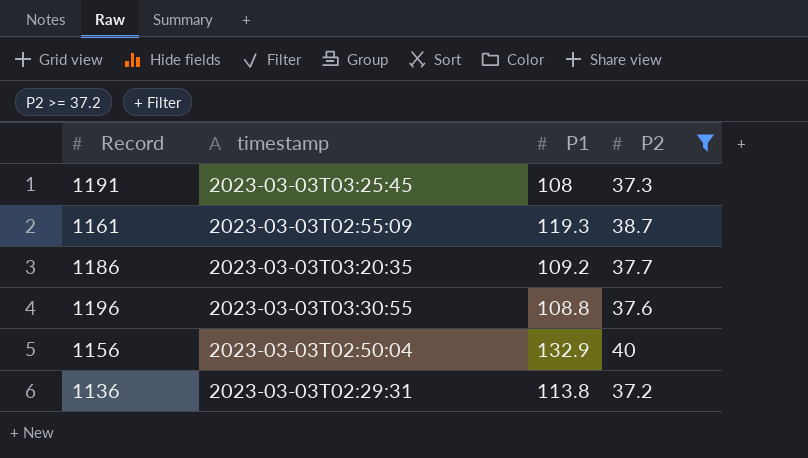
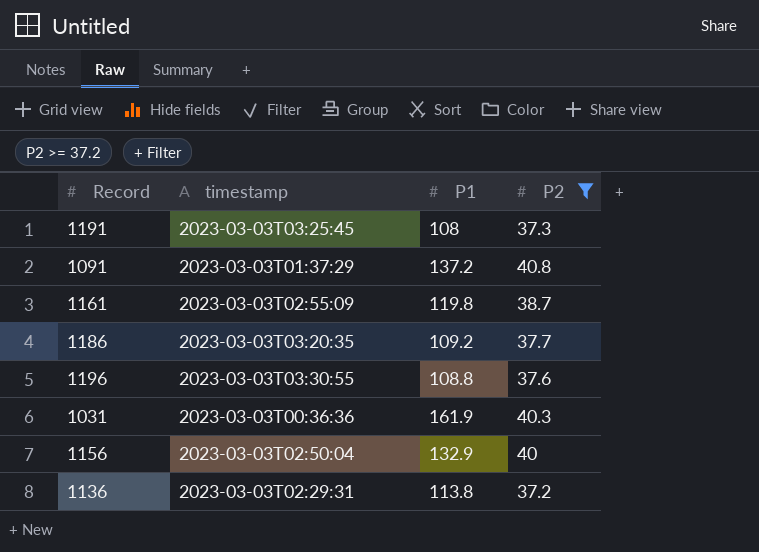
row 1091: none -> 2023-03-03T01:37:29 | 137.2 | 40.8
1161 | P1: 119.3 -> 119.8
row 1031: none -> 2023-03-03T00:36:36 | 161.9 | 40.3

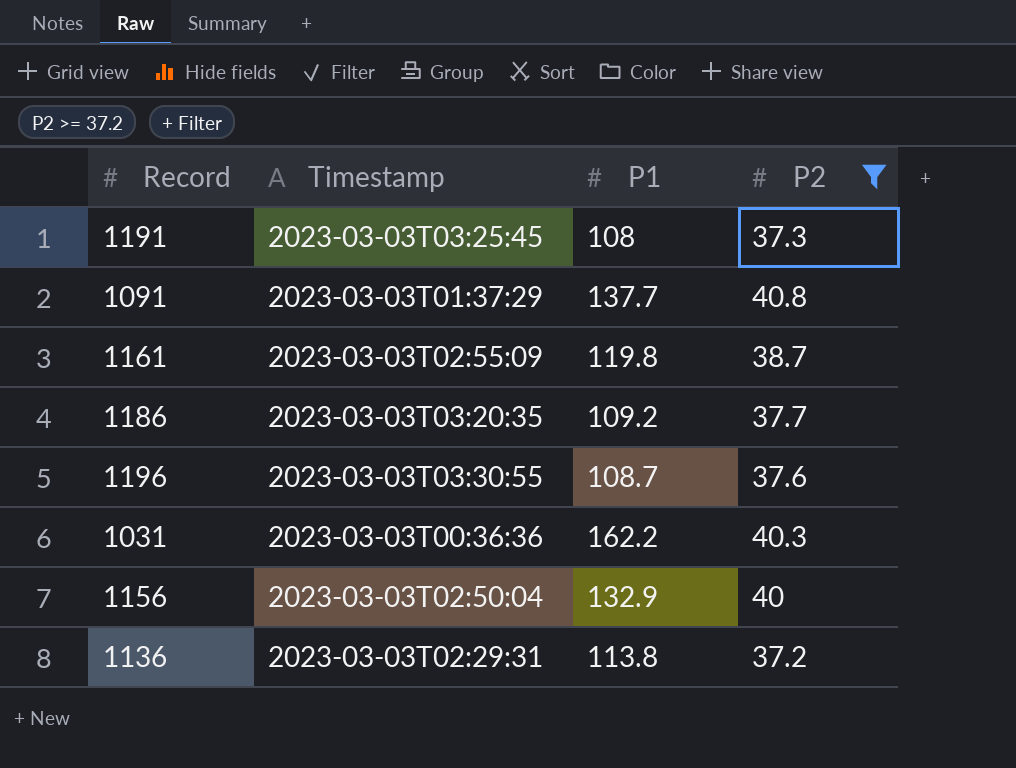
column name: timestamp -> Timestamp
1091 | P1: 137.2 -> 137.7
1196 | P1: 108.8 -> 108.7
1031 | P1: 161.9 -> 162.2

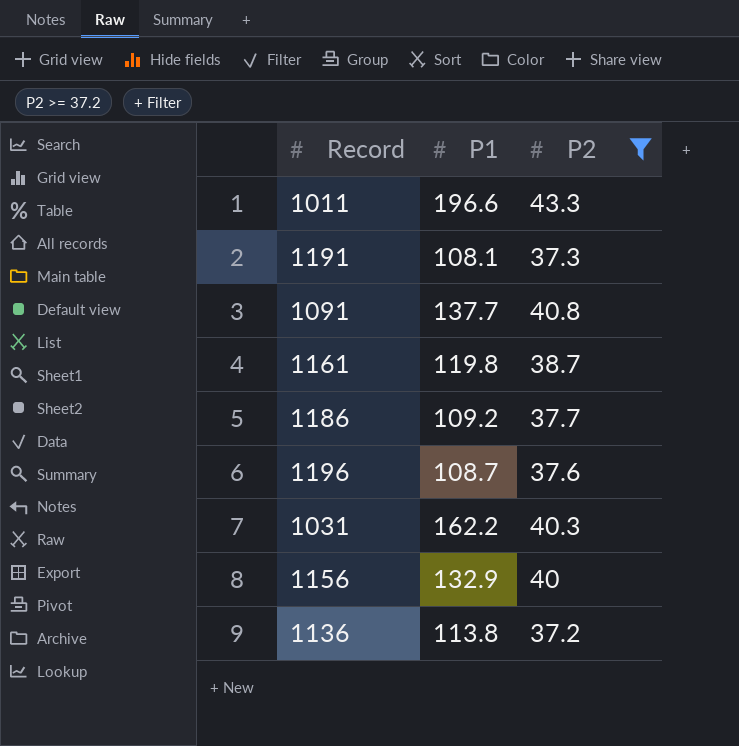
column Timestamp | position: 2 -> none
row 1011: none -> 196.6 | 43.3
1191 | P1: 108 -> 108.1

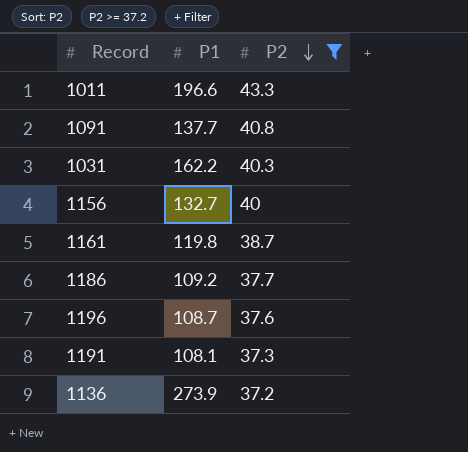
row order: none -> P2 descending
1156 | P1: 132.9 -> 132.7
1136 | P1: 113.8 -> 273.9

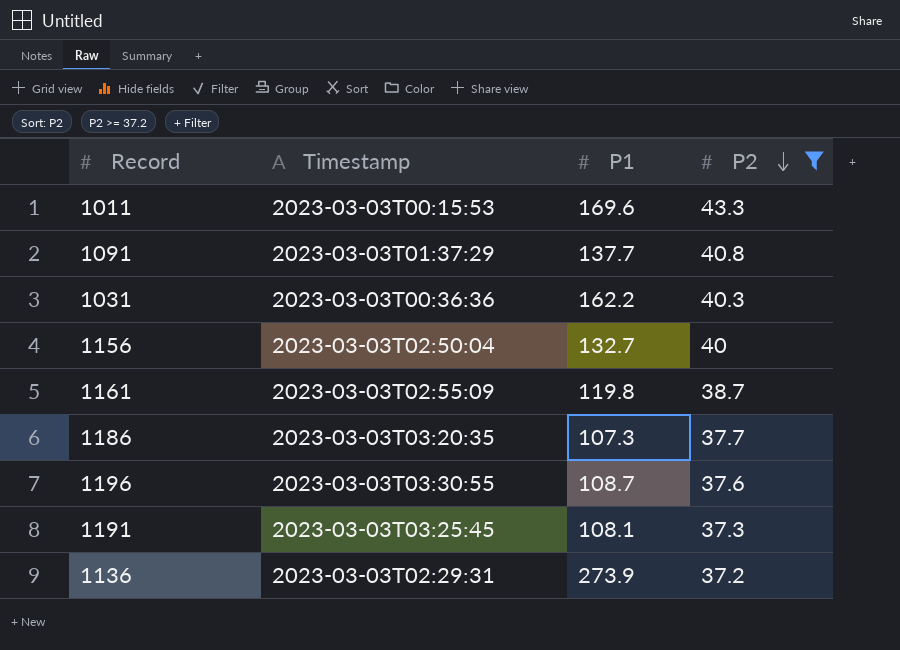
column Timestamp | position: none -> 2
1011 | P1: 196.6 -> 169.6
1186 | P1: 109.2 -> 107.3

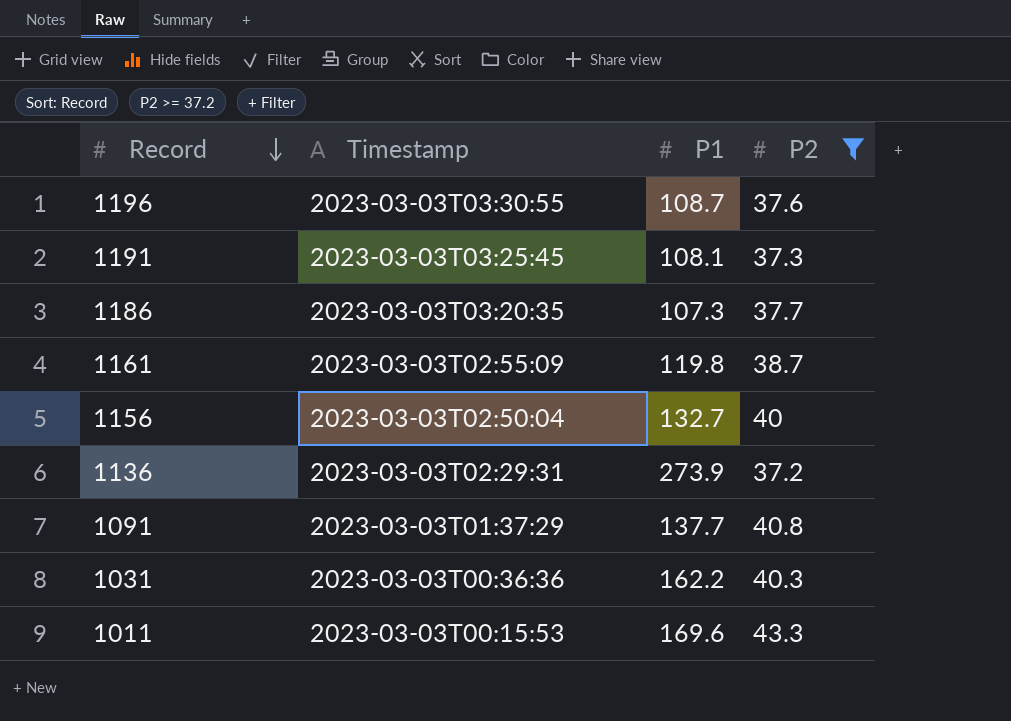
row order: P2 descending -> Record descending

